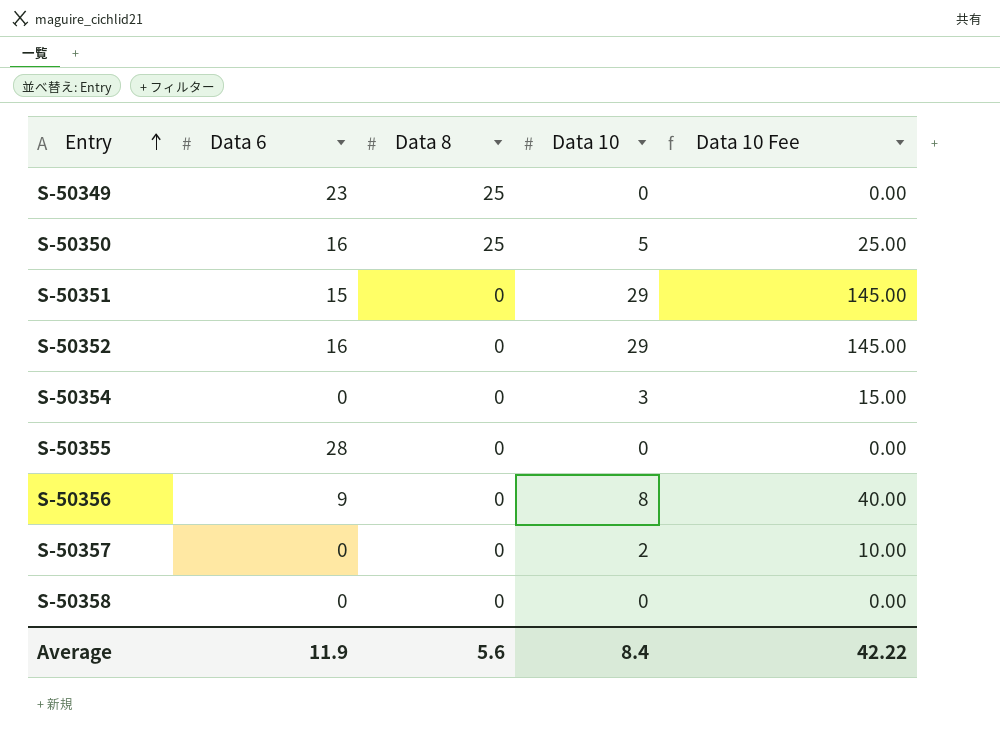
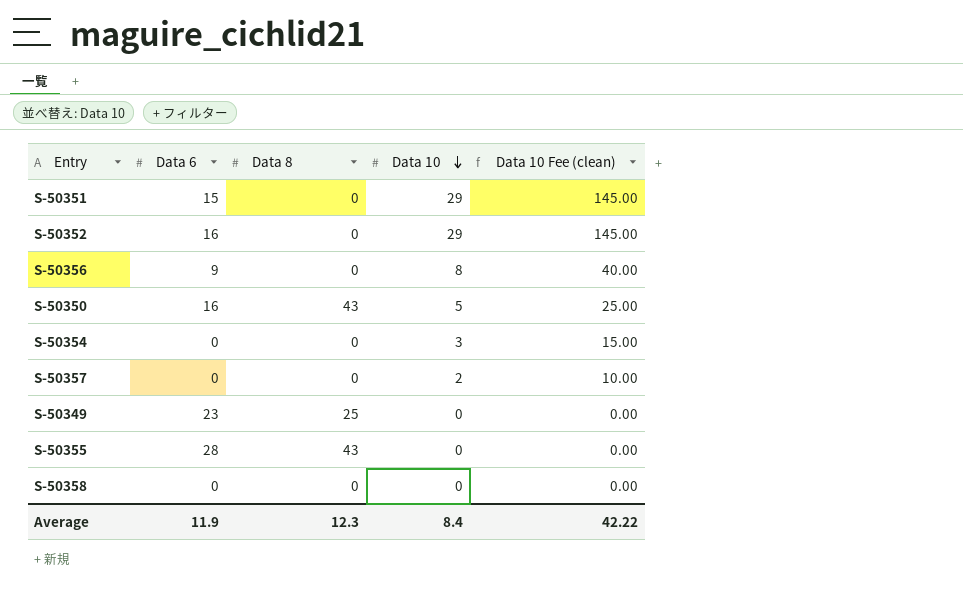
row order: Entry ascending -> Data 10 descending
column name: Data 10 Fee -> Data 10 Fee (clean)
S-50350 | Data 8: 25 -> 43
S-50355 | Data 8: 0 -> 43
Average | Data 8: 5.6 -> 12.3

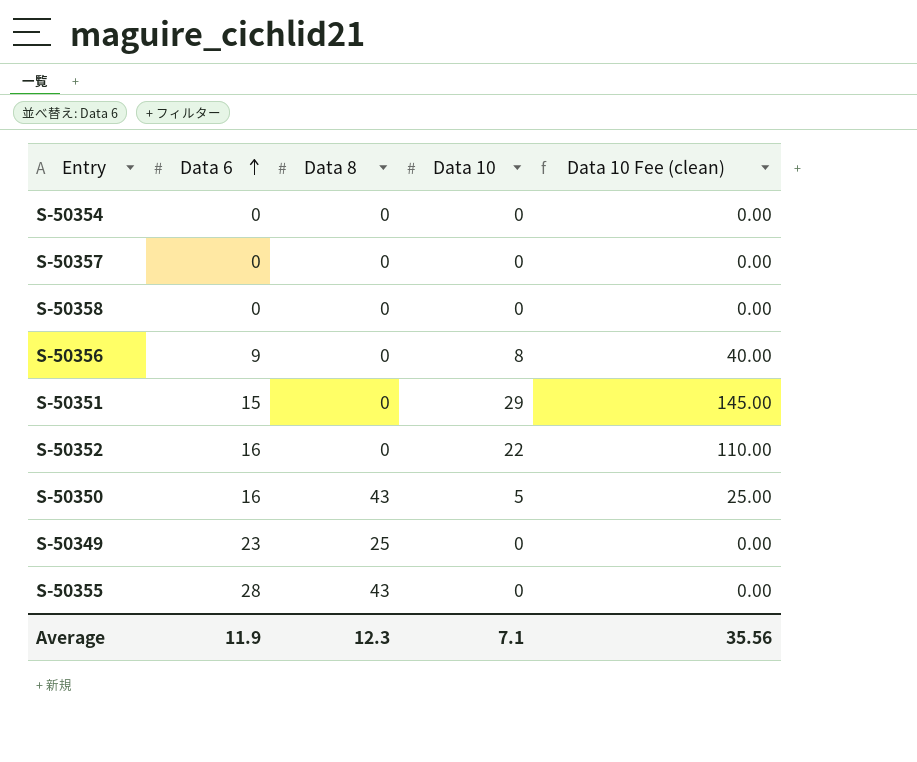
row order: Data 10 descending -> Data 6 ascending
S-50354 | Data 10: 3 -> 0
S-50354 | Data 10 Fee (clean): 15.00 -> 0.00
S-50357 | Data 10: 2 -> 0
S-50357 | Data 10 Fee (clean): 10.00 -> 0.00
S-50352 | Data 10: 29 -> 22
S-50352 | Data 10 Fee (clean): 145.00 -> 110.00
Average | Data 10: 8.4 -> 7.1
Average | Data 10 Fee (clean): 42.22 -> 35.56

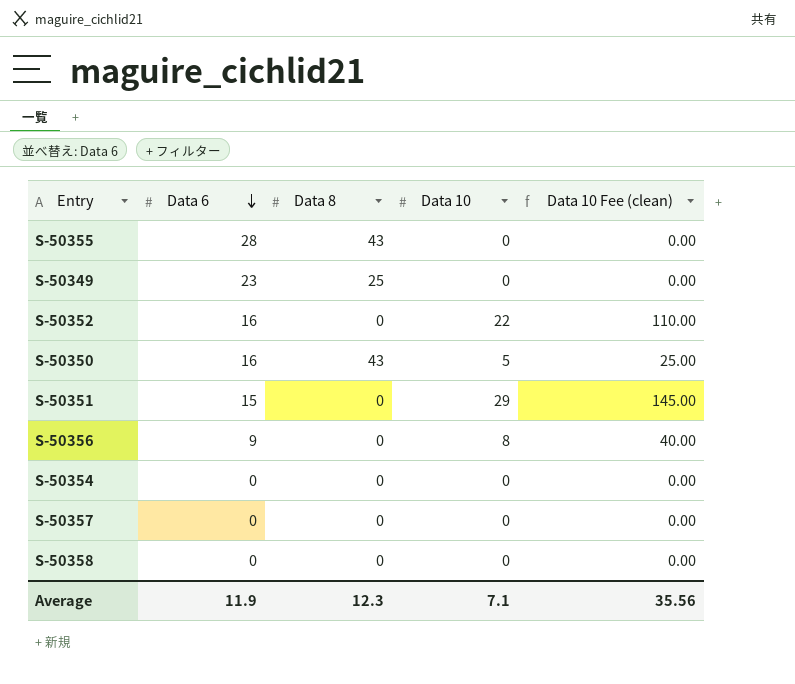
row order: Data 6 ascending -> Data 6 descending

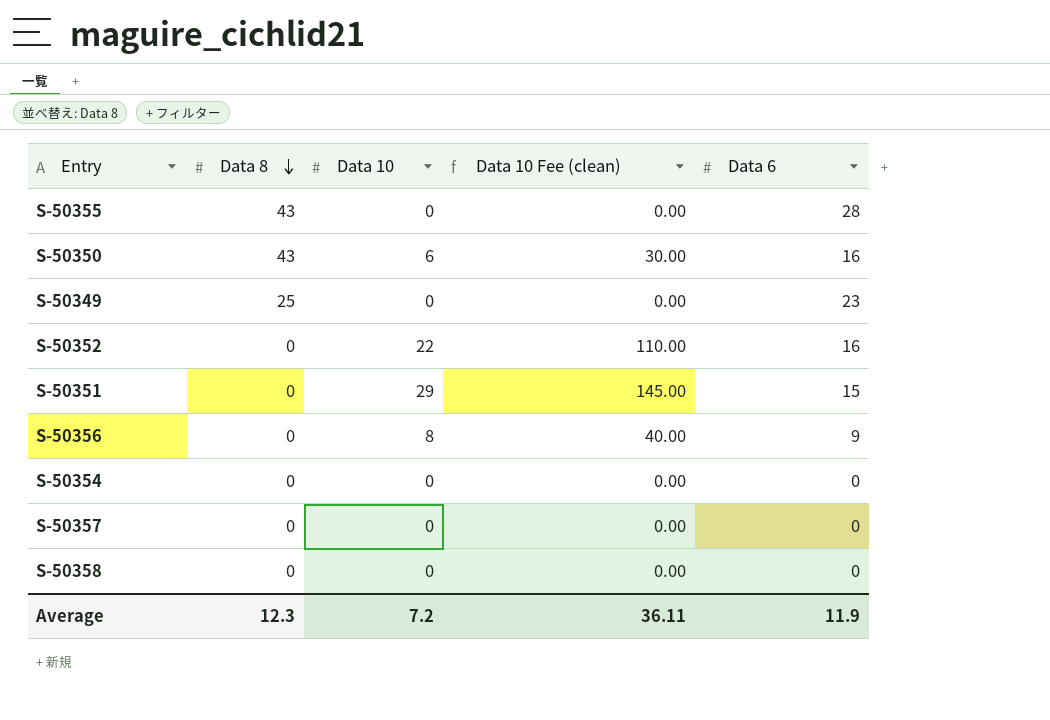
row order: Data 6 descending -> Data 8 descending
column Data 6 | position: 2 -> 5
S-50350 | Data 10: 5 -> 6
S-50350 | Data 10 Fee (clean): 25.00 -> 30.00
Average | Data 10: 7.1 -> 7.2
Average | Data 10 Fee (clean): 35.56 -> 36.11

